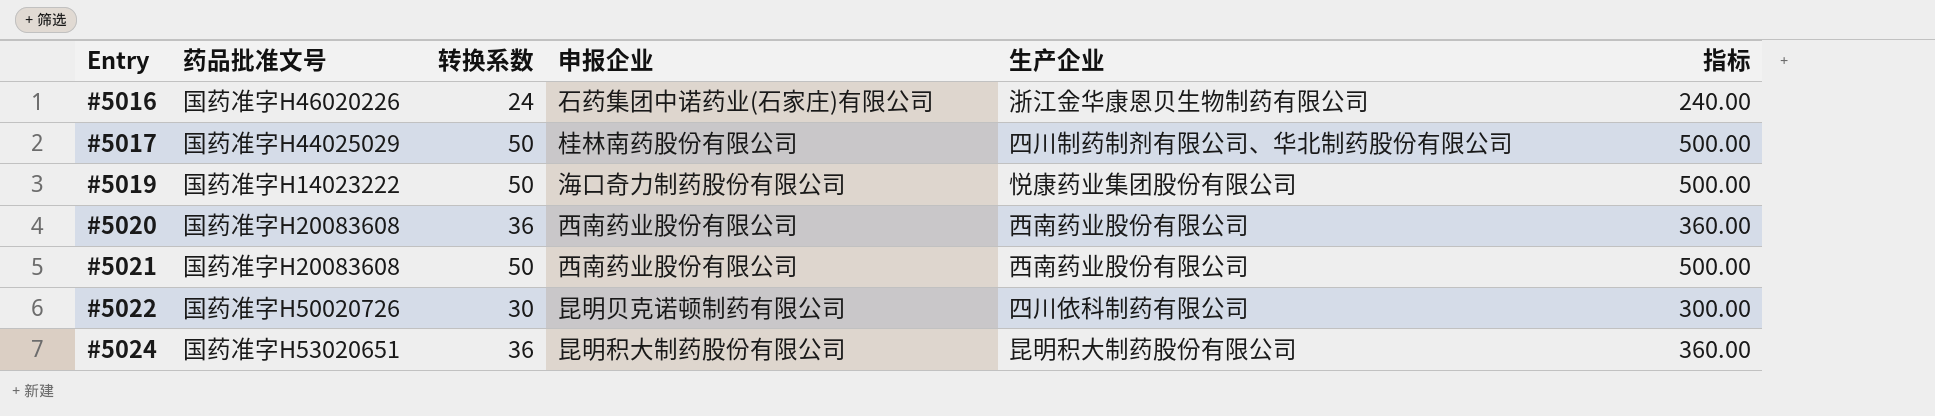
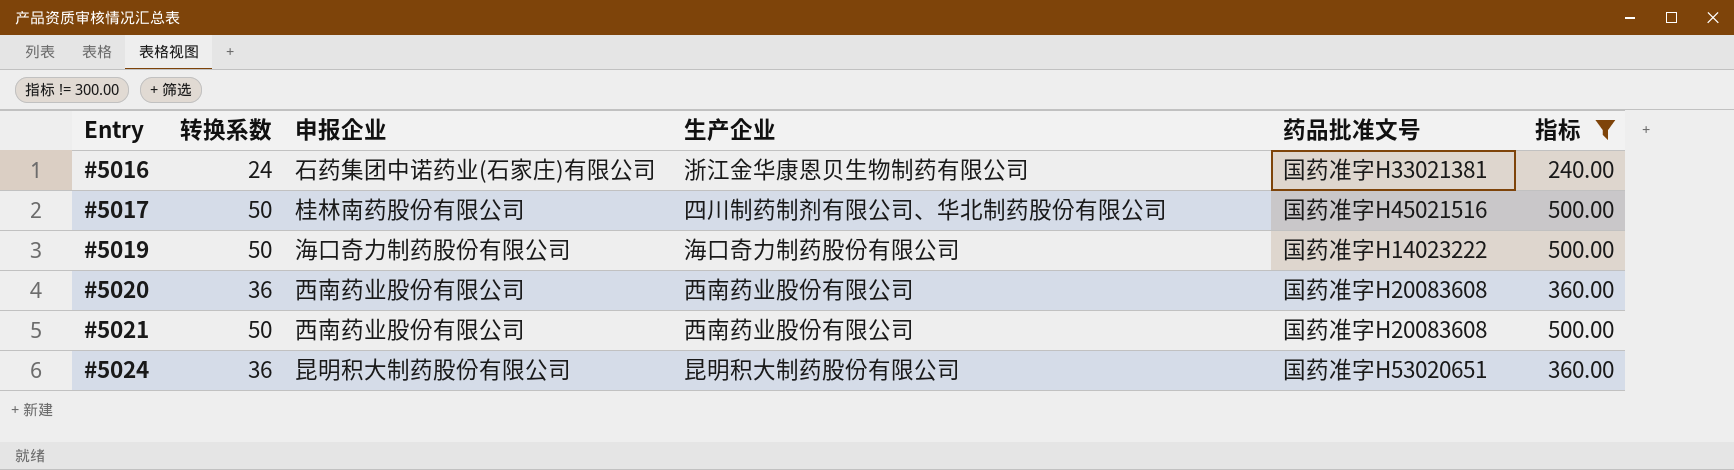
filter: none -> 指标 != 300.00
column 药品批准文号 | position: 2 -> 5
#5016 | 药品批准文号: 国药准字H46020226 -> 国药准字H33021381
#5017 | 药品批准文号: 国药准字H44025029 -> 国药准字H45021516
#5019 | 生产企业: 悦康药业集团股份有限公司 -> 海口奇力制药股份有限公司

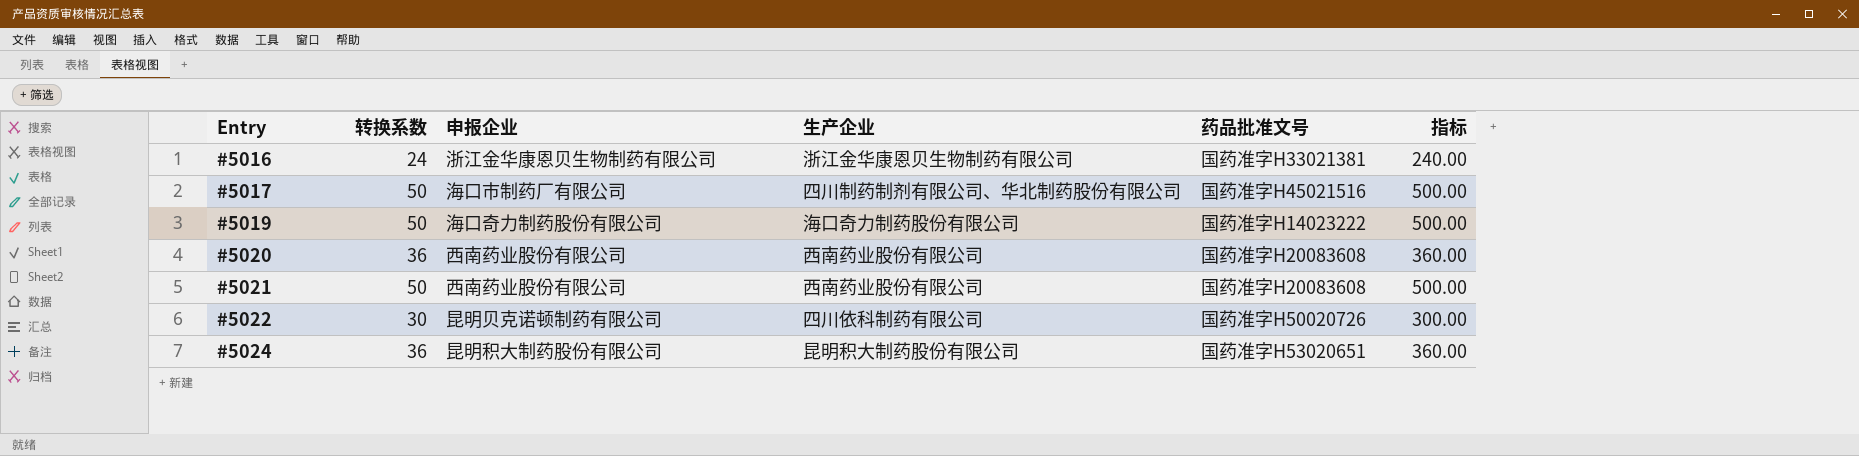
filter: 指标 != 300.00 -> none
#5016 | 申报企业: 石药集团中诺药业(石家庄)有限公司 -> 浙江金华康恩贝生物制药有限公司
#5017 | 申报企业: 桂林南药股份有限公司 -> 海口市制药厂有限公司

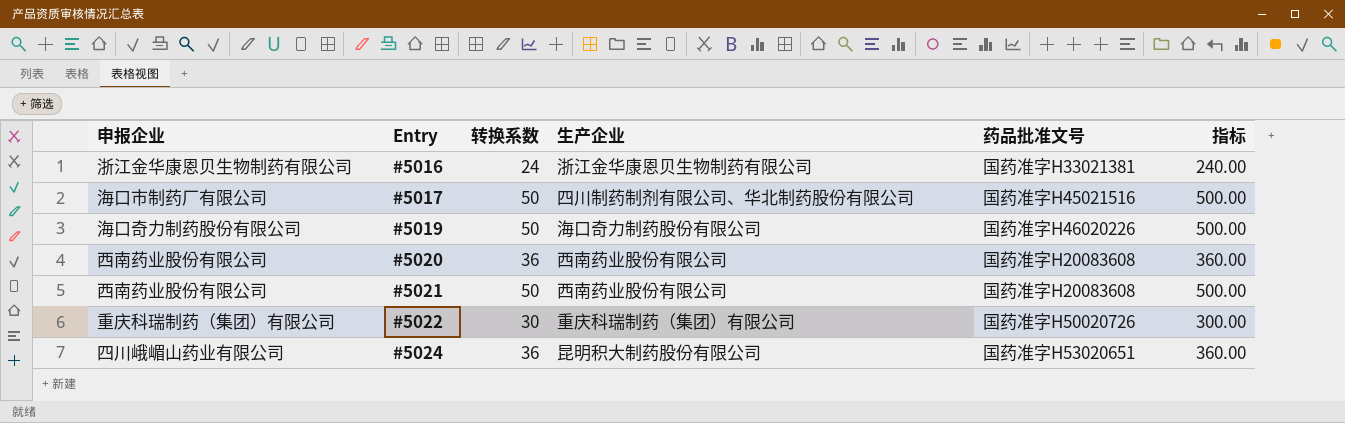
column 申报企业 | position: 3 -> 1
#5019 | 药品批准文号: 国药准字H14023222 -> 国药准字H46020226
#5022 | 申报企业: 昆明贝克诺顿制药有限公司 -> 重庆科瑞制药（集团）有限公司
#5022 | 生产企业: 四川依科制药有限公司 -> 重庆科瑞制药（集团）有限公司
#5024 | 申报企业: 昆明积大制药股份有限公司 -> 四川峨嵋山药业有限公司

